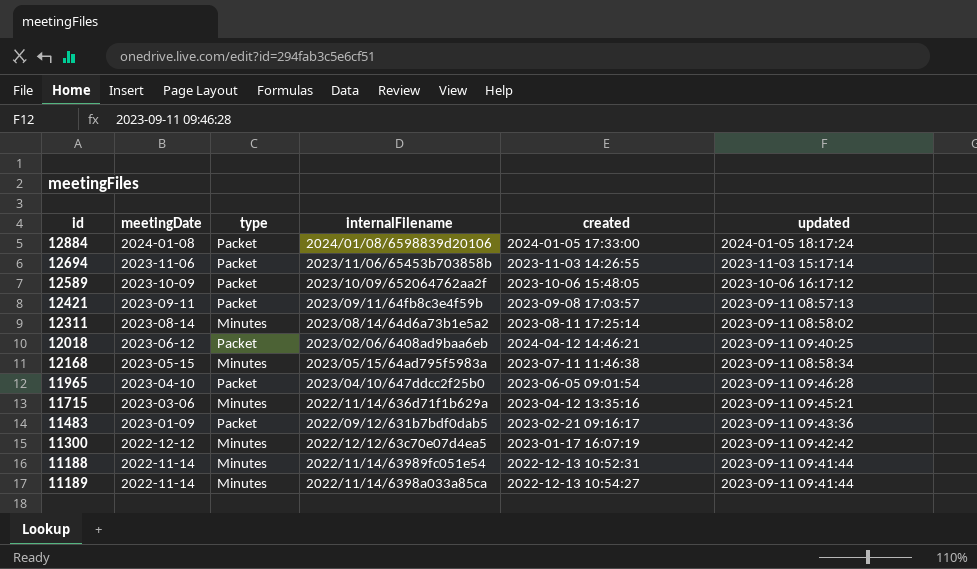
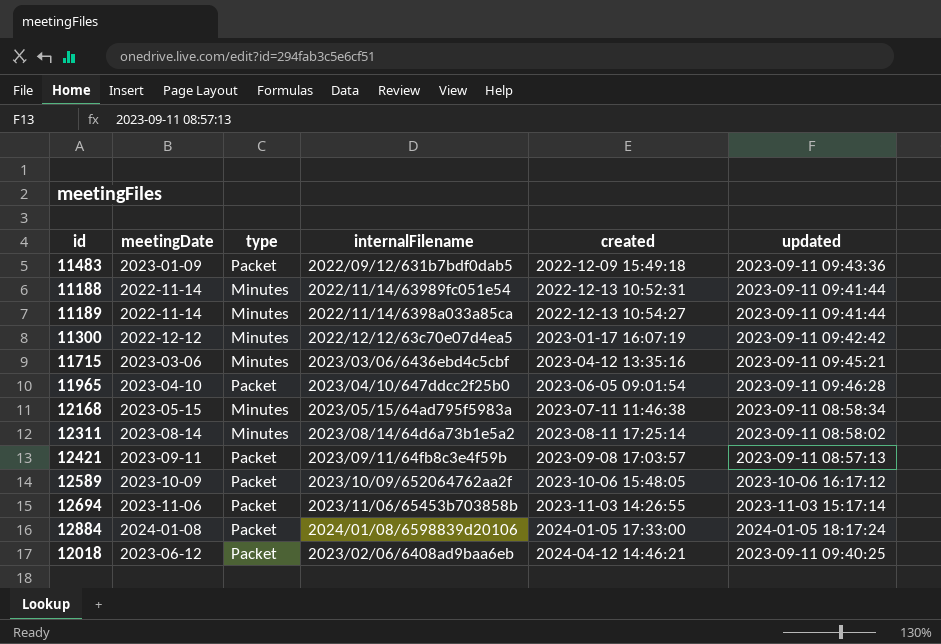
row order: meetingDate descending -> created ascending
11483 | created: 2023-02-21 09:16:17 -> 2022-12-09 15:49:18
11715 | internalFilename: 2022/11/14/636d71f1b629a -> 2023/03/06/6436ebd4c5cbf

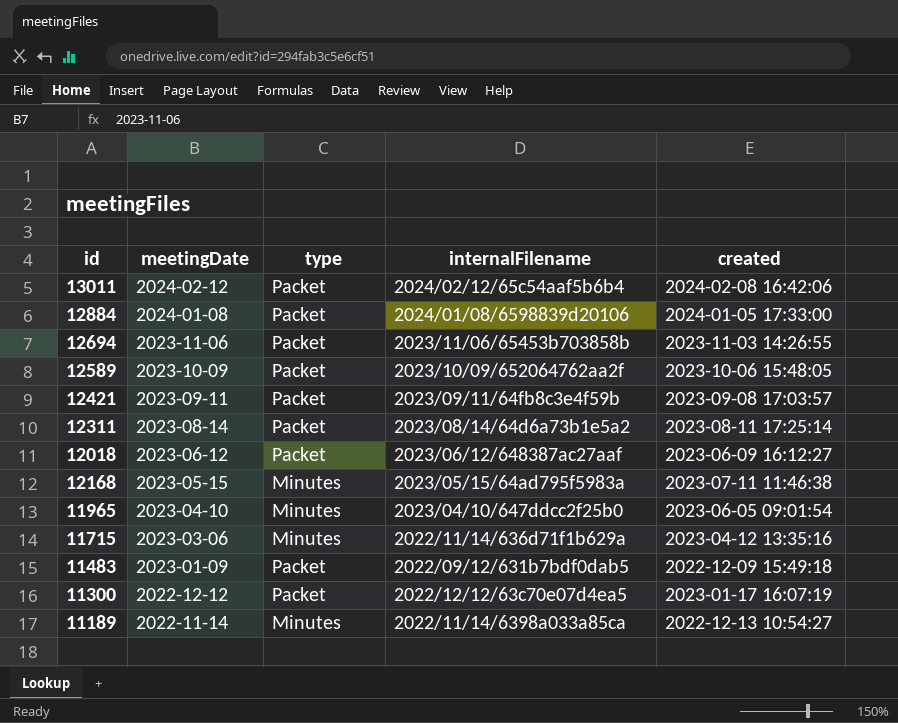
row order: created ascending -> meetingDate descending
column updated | position: 6 -> none
row 11188: 2022-11-14 | Minutes | 2022/11/14/63989fc051e54 | 2022-12-13 10:52:31 | 2023-09-11 09:41:44 -> none
row 13011: none -> 2024-02-12 | Packet | 2024/02/12/65c54aaf5b6b4 | 2024-02-08 16:42:06
12311 | type: Minutes -> Packet
12018 | internalFilename: 2023/02/06/6408ad9baa6eb -> 2023/06/12/648387ac27aaf
12018 | created: 2024-04-12 14:46:21 -> 2023-06-09 16:12:27
11965 | type: Packet -> Minutes
11715 | internalFilename: 2023/03/06/6436ebd4c5cbf -> 2022/11/14/636d71f1b629a
11300 | type: Minutes -> Packet

